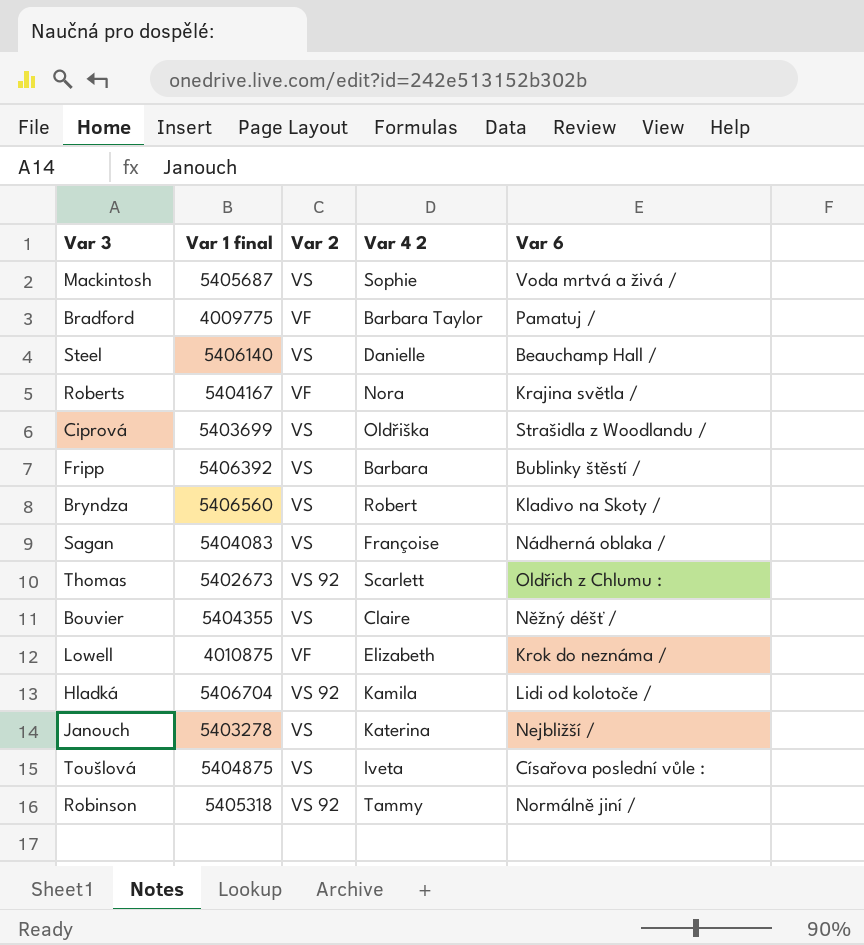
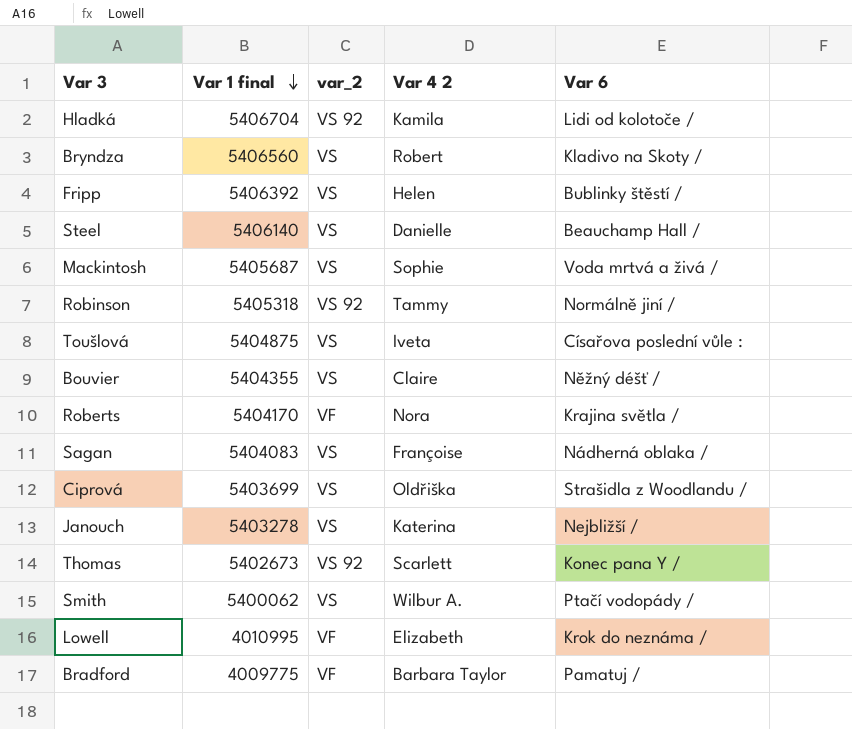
row order: none -> Var 1 final descending
column name: Var 2 -> var_2
Fripp | Var 4 2: Barbara -> Helen
Roberts | Var 1 final: 5404167 -> 5404170
Thomas | Var 6: Oldřich z Chlumu : -> Konec pana Y /
row Smith: none -> 5400062 | VS | Wilbur A. | Ptačí vodopády /
Lowell | Var 1 final: 4010875 -> 4010995

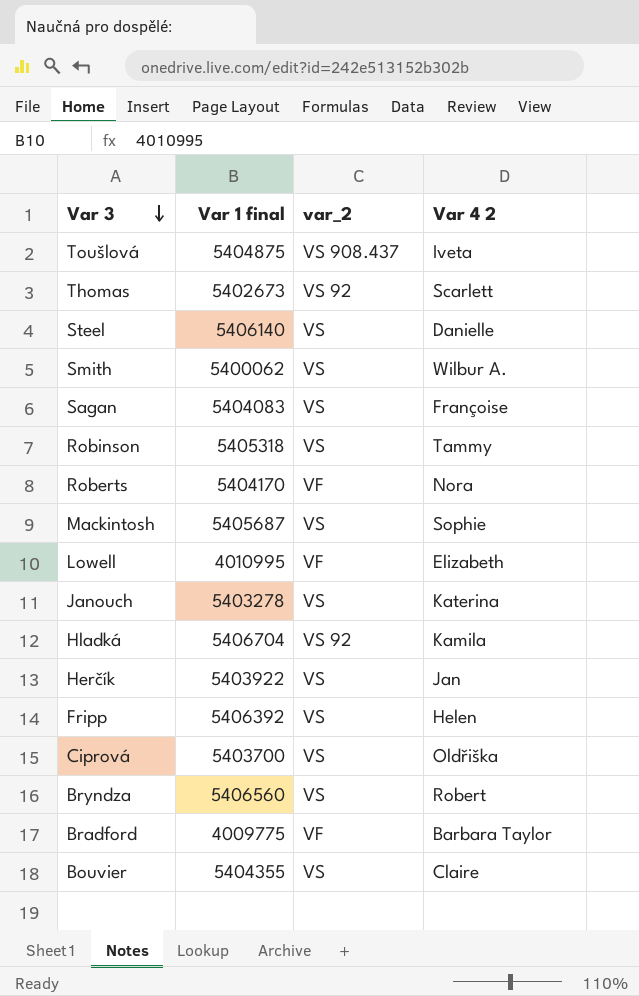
row order: Var 1 final descending -> Var 3 descending
column Var 6 | position: 5 -> none
Toušlová | var_2: VS -> VS 908.437
Robinson | var_2: VS 92 -> VS
row Herčík: none -> 5403922 | VS | Jan
Ciprová | Var 1 final: 5403699 -> 5403700

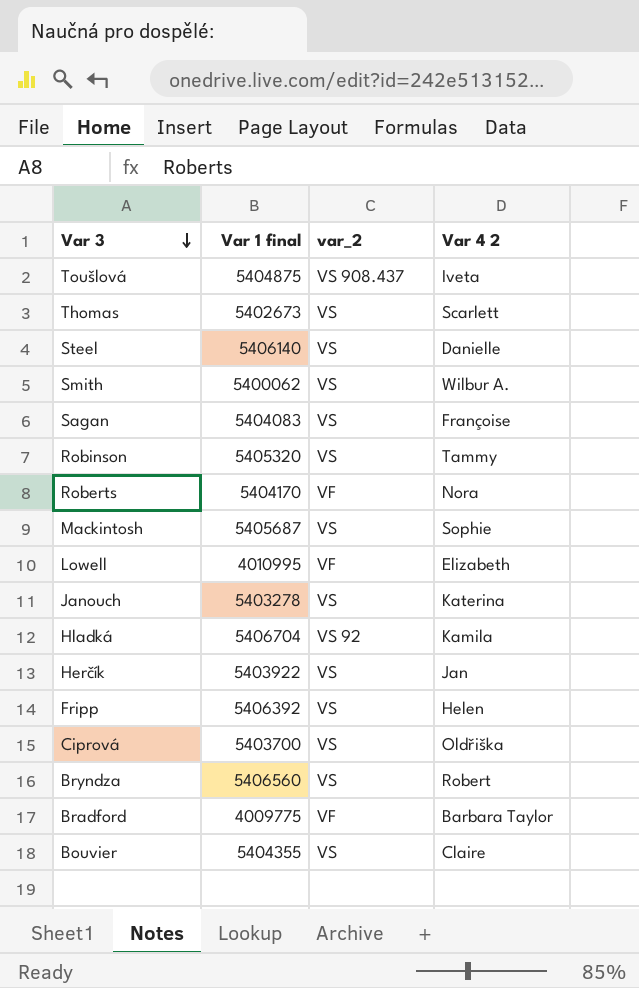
Thomas | var_2: VS 92 -> VS
Robinson | Var 1 final: 5405318 -> 5405320

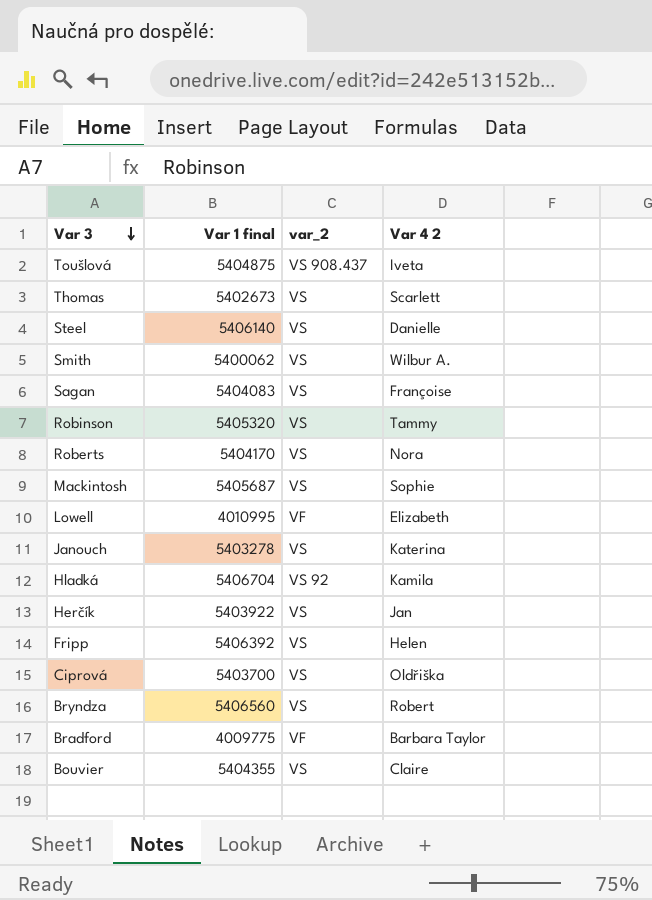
Roberts | var_2: VF -> VS

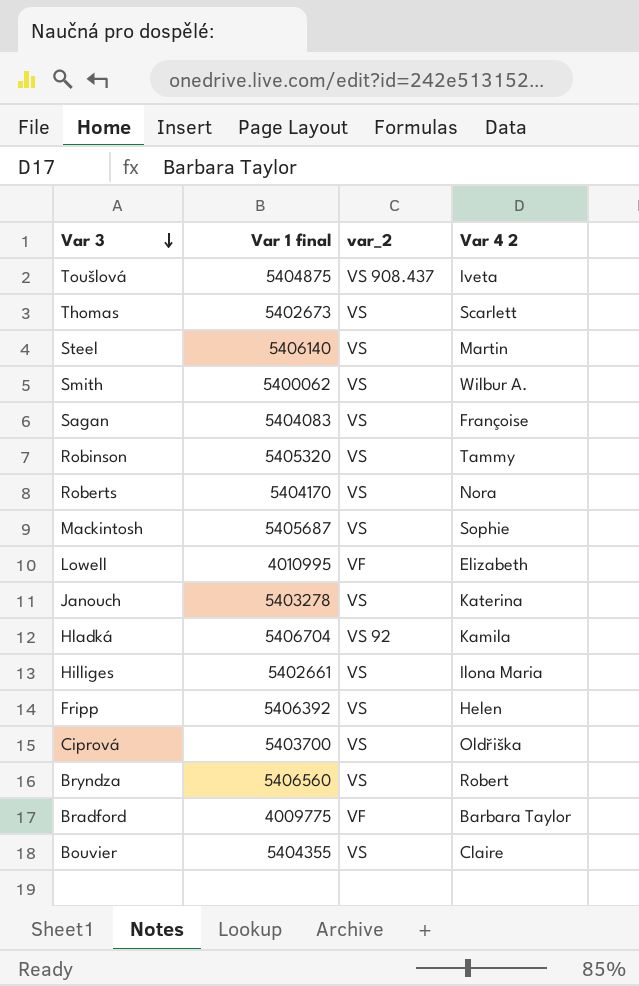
row Herčík: 5403922 | VS | Jan -> none
Steel | Var 4 2: Danielle -> Martin
row Hilliges: none -> 5402661 | VS | Ilona Maria

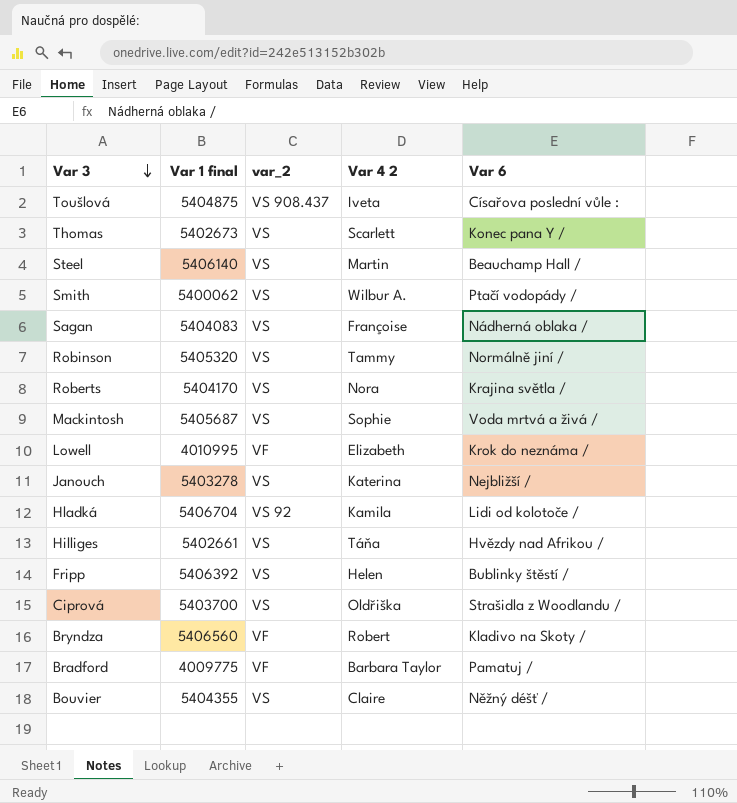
column Var 6 | position: none -> 5
Hilliges | Var 4 2: Ilona Maria -> Táňa
Bryndza | var_2: VS -> VF

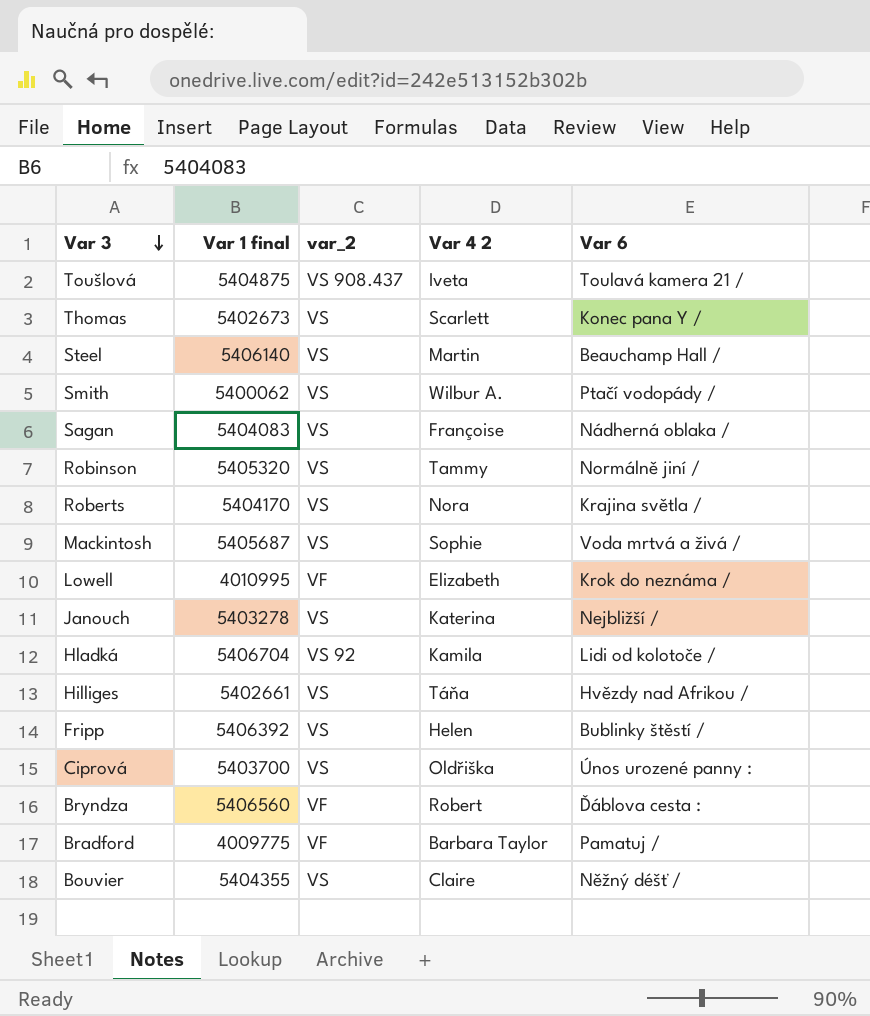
Toušlová | Var 6: Císařova poslední vůle : -> Toulavá kamera 21 /
Ciprová | Var 6: Strašidla z Woodlandu / -> Únos urozené panny :
Bryndza | Var 6: Kladivo na Skoty / -> Ďáblova cesta :

